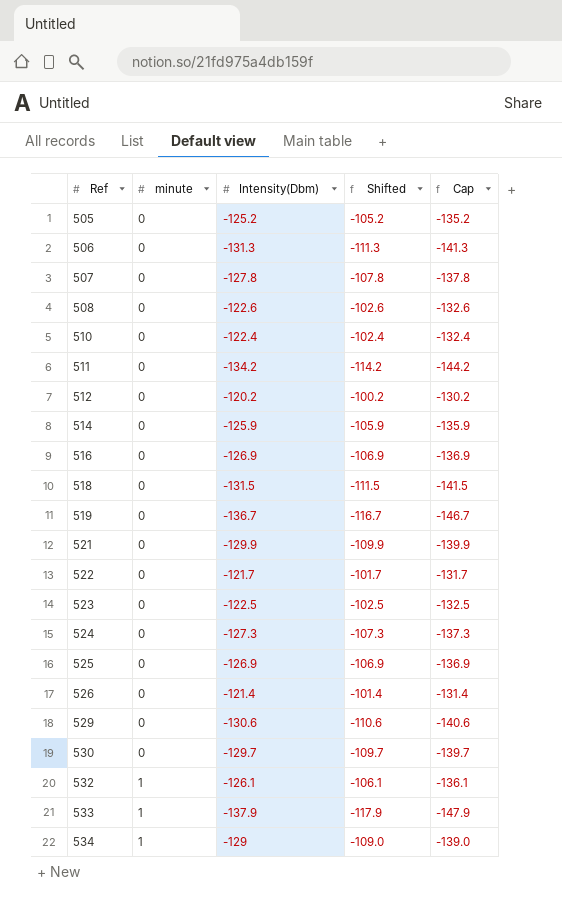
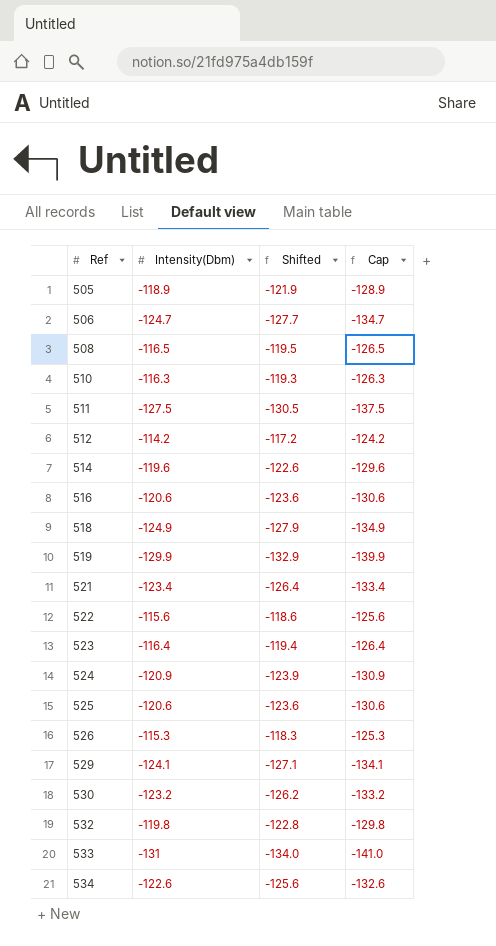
column minute | position: 2 -> none
column Shifted | formula: [Intensity(Dbm)] + 20 -> [Intensity(Dbm)] - 3
row 507: 0 | -127.8 | -107.8 | -137.8 -> none
505 | Intensity(Dbm): -125.2 -> -118.9
505 | Cap: -135.2 -> -128.9
506 | Intensity(Dbm): -131.3 -> -124.7
506 | Cap: -141.3 -> -134.7
508 | Intensity(Dbm): -122.6 -> -116.5
508 | Cap: -132.6 -> -126.5
510 | Intensity(Dbm): -122.4 -> -116.3
510 | Cap: -132.4 -> -126.3
511 | Intensity(Dbm): -134.2 -> -127.5
511 | Cap: -144.2 -> -137.5
512 | Intensity(Dbm): -120.2 -> -114.2
512 | Cap: -130.2 -> -124.2
514 | Intensity(Dbm): -125.9 -> -119.6
514 | Cap: -135.9 -> -129.6
516 | Intensity(Dbm): -126.9 -> -120.6
516 | Cap: -136.9 -> -130.6
518 | Intensity(Dbm): -131.5 -> -124.9
518 | Cap: -141.5 -> -134.9
519 | Intensity(Dbm): -136.7 -> -129.9
519 | Cap: -146.7 -> -139.9
521 | Intensity(Dbm): -129.9 -> -123.4
521 | Cap: -139.9 -> -133.4
522 | Intensity(Dbm): -121.7 -> -115.6
522 | Cap: -131.7 -> -125.6
523 | Intensity(Dbm): -122.5 -> -116.4
523 | Cap: -132.5 -> -126.4
524 | Intensity(Dbm): -127.3 -> -120.9
524 | Cap: -137.3 -> -130.9
525 | Intensity(Dbm): -126.9 -> -120.6
525 | Cap: -136.9 -> -130.6
526 | Intensity(Dbm): -121.4 -> -115.3
526 | Cap: -131.4 -> -125.3
529 | Intensity(Dbm): -130.6 -> -124.1
529 | Cap: -140.6 -> -134.1
530 | Intensity(Dbm): -129.7 -> -123.2
530 | Cap: -139.7 -> -133.2
532 | Intensity(Dbm): -126.1 -> -119.8
532 | Cap: -136.1 -> -129.8
533 | Intensity(Dbm): -137.9 -> -131
533 | Cap: -147.9 -> -141.0
534 | Intensity(Dbm): -129 -> -122.6
534 | Cap: -139.0 -> -132.6

